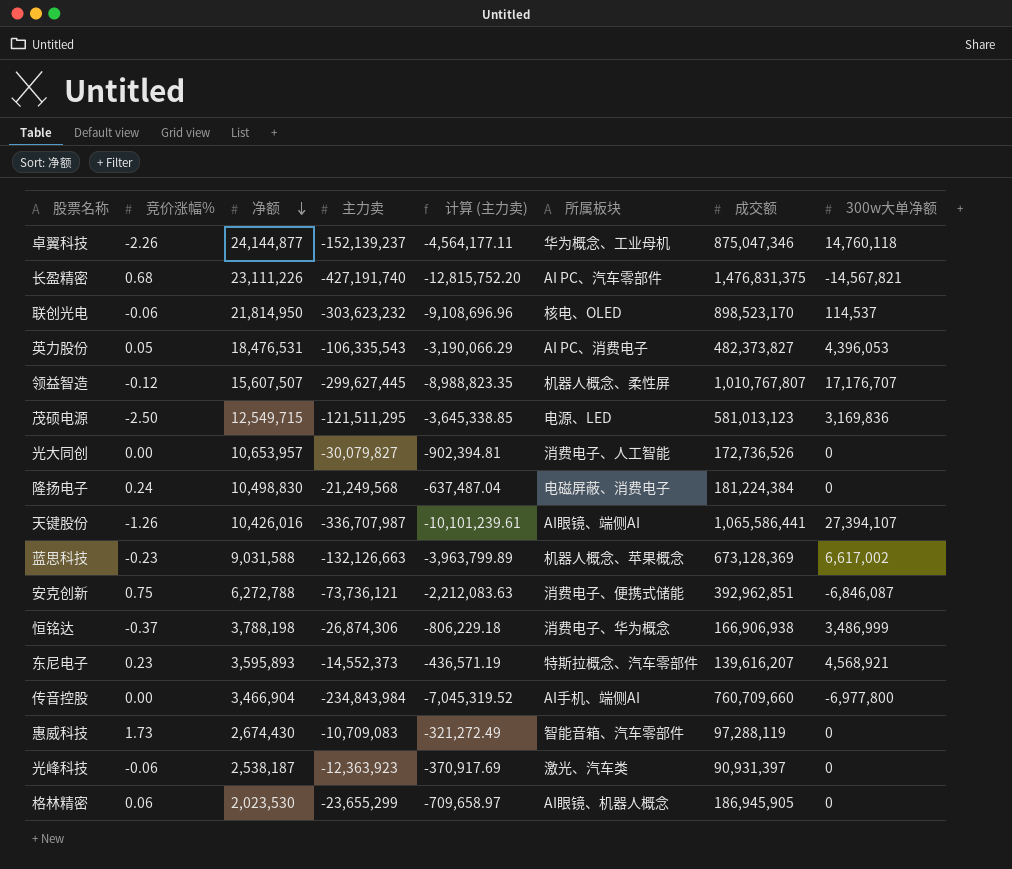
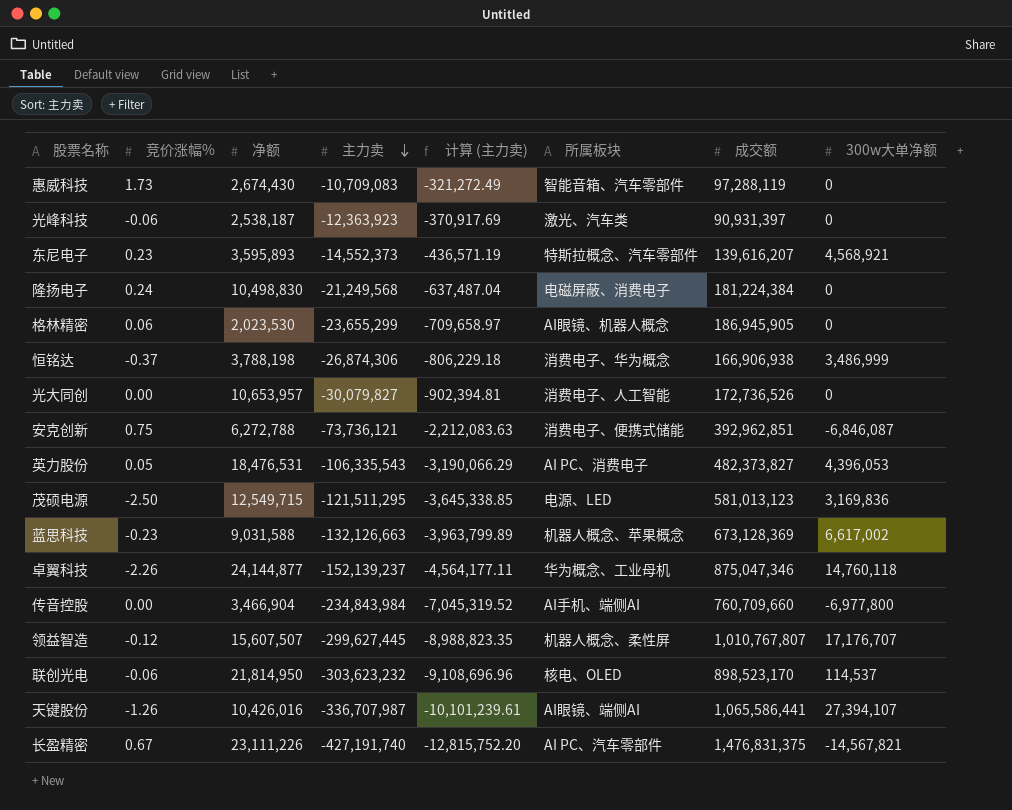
row order: 净额 descending -> 主力卖 descending
长盈精密 | 竞价涨幅%: 0.68 -> 0.67

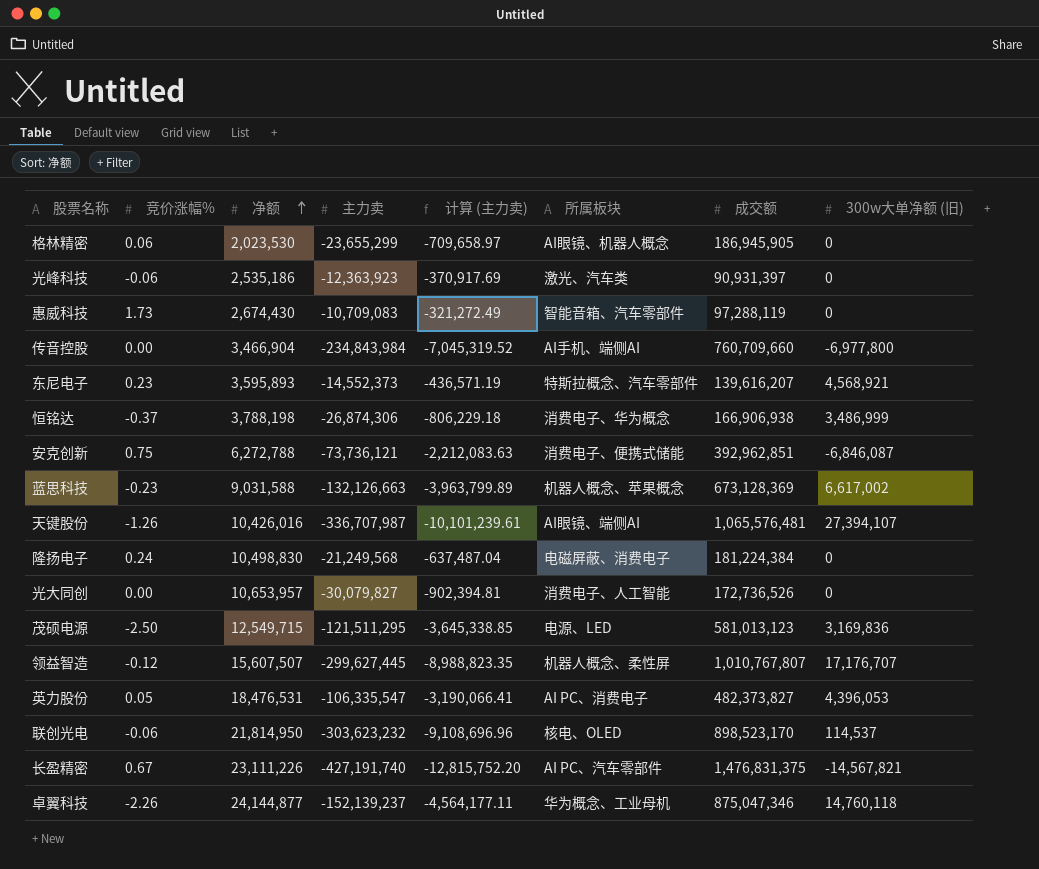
row order: 主力卖 descending -> 净额 ascending
column name: 300w大单净额 -> 300w大单净额 (旧)
光峰科技 | 净额: 2,538,187 -> 2,535,186
天键股份 | 成交额: 1,065,586,441 -> 1,065,576,481
英力股份 | 主力卖: -106,335,543 -> -106,335,547
英力股份 | 计算 (主力卖): -3,190,066.29 -> -3,190,066.41

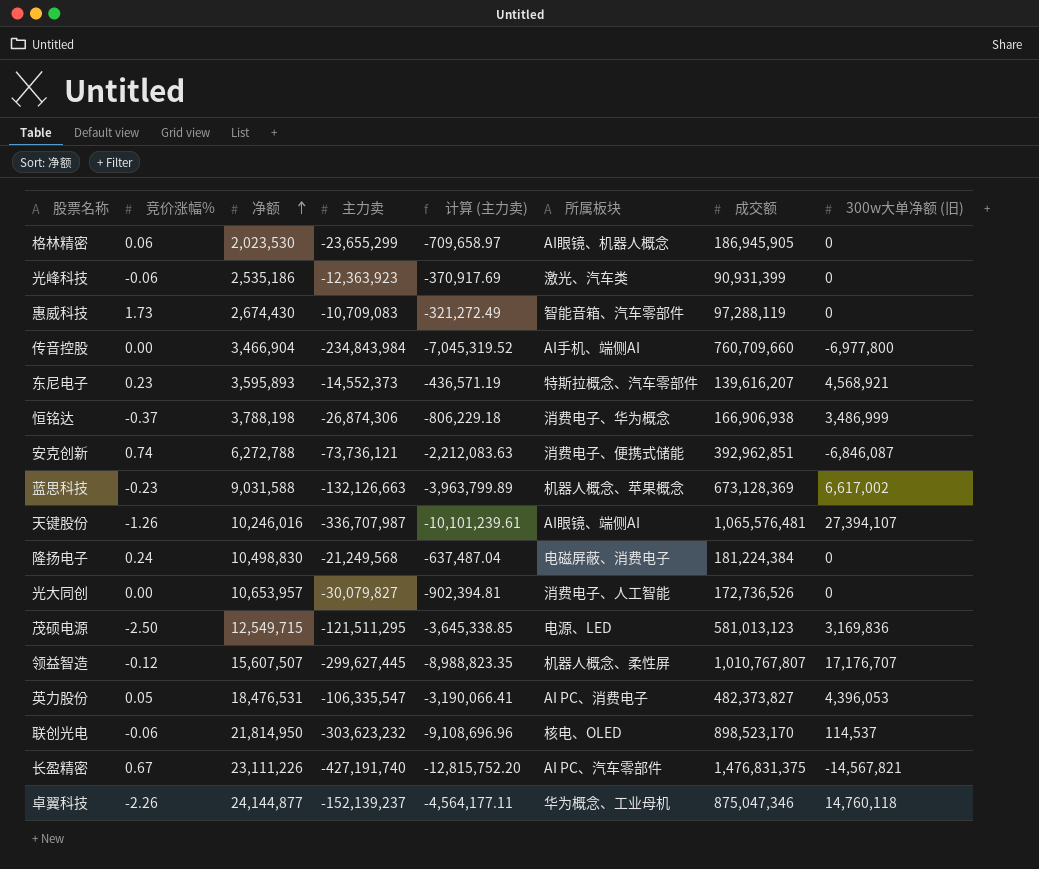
光峰科技 | 成交额: 90,931,397 -> 90,931,399
安克创新 | 竞价涨幅%: 0.75 -> 0.74
天键股份 | 净额: 10,426,016 -> 10,246,016

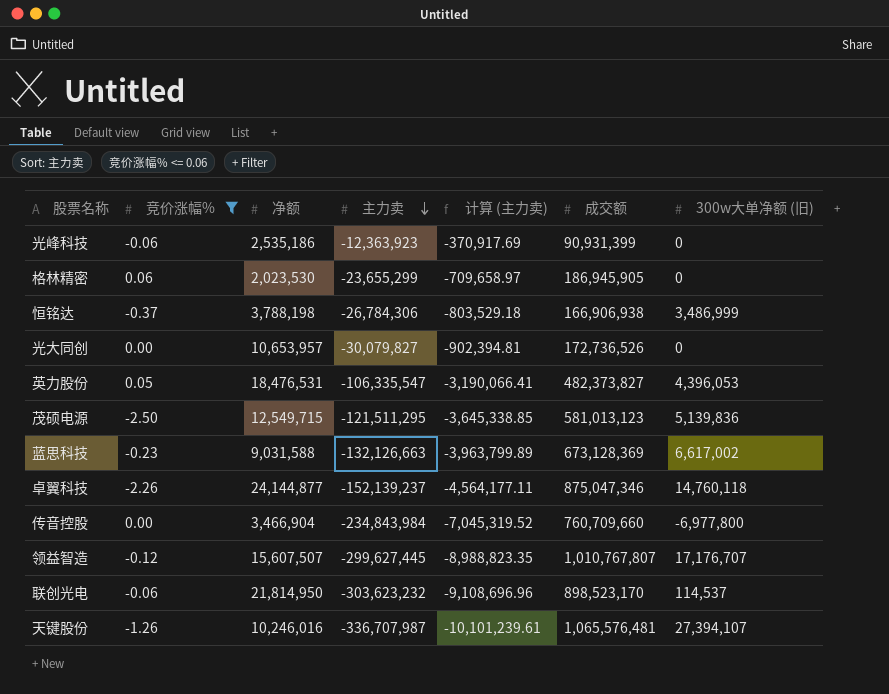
filter: none -> 竞价涨幅% <= 0.06
row order: 净额 ascending -> 主力卖 descending
column 所属板块 | position: 6 -> none
恒铭达 | 主力卖: -26,874,306 -> -26,784,306
恒铭达 | 计算 (主力卖): -806,229.18 -> -803,529.18
茂硕电源 | 300w大单净额 (旧): 3,169,836 -> 5,139,836

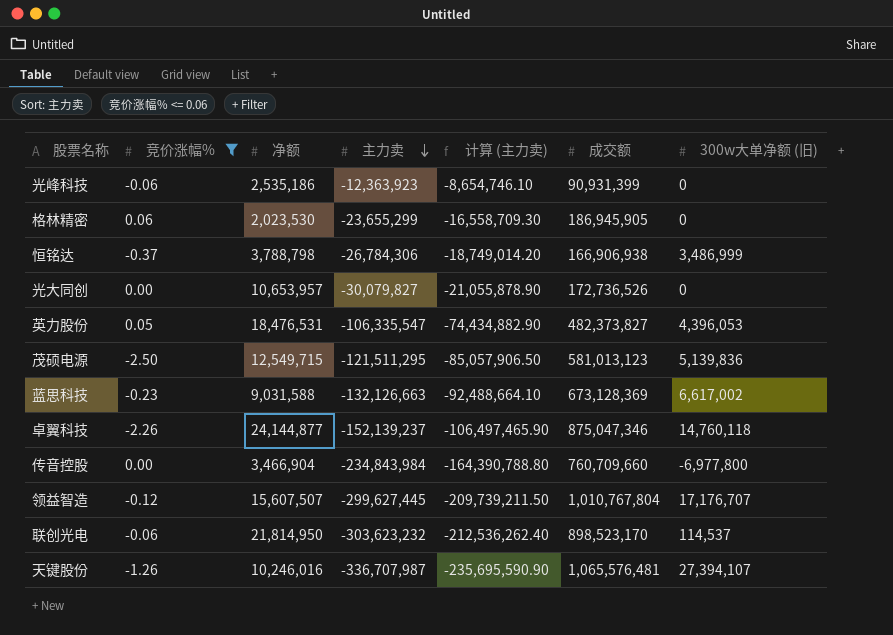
column 计算 (主力卖) | formula: [主力卖] * 0.03 -> [主力卖] * 0.7
恒铭达 | 净额: 3,788,198 -> 3,788,798
领益智造 | 成交额: 1,010,767,807 -> 1,010,767,804

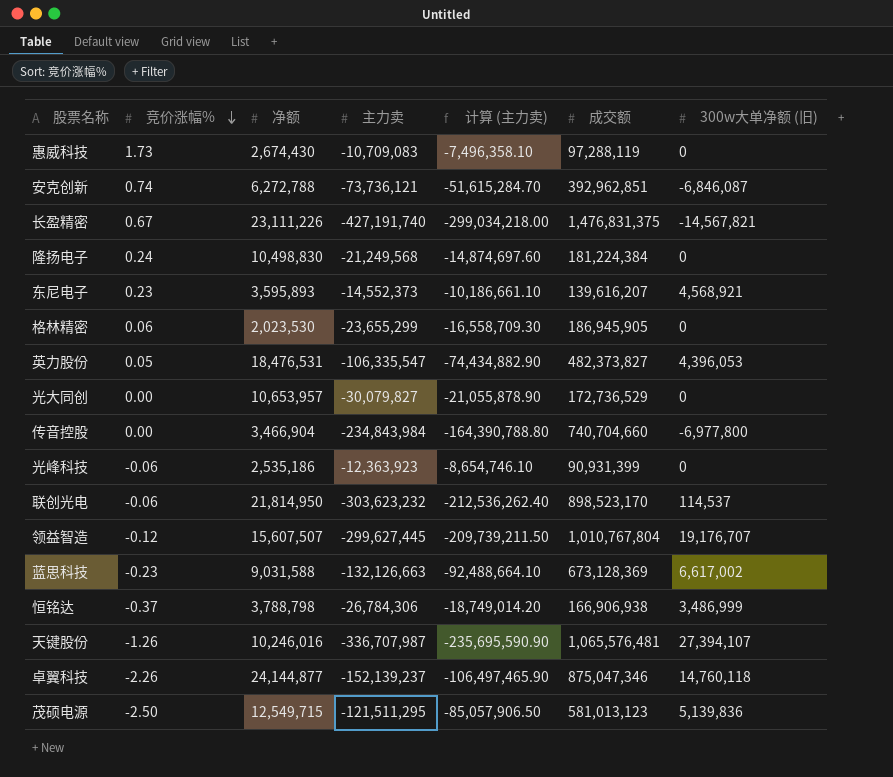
filter: 竞价涨幅% <= 0.06 -> none
row order: 主力卖 descending -> 竞价涨幅% descending
光大同创 | 成交额: 172,736,526 -> 172,736,529
传音控股 | 成交额: 760,709,660 -> 740,704,660
领益智造 | 300w大单净额 (旧): 17,176,707 -> 19,176,707

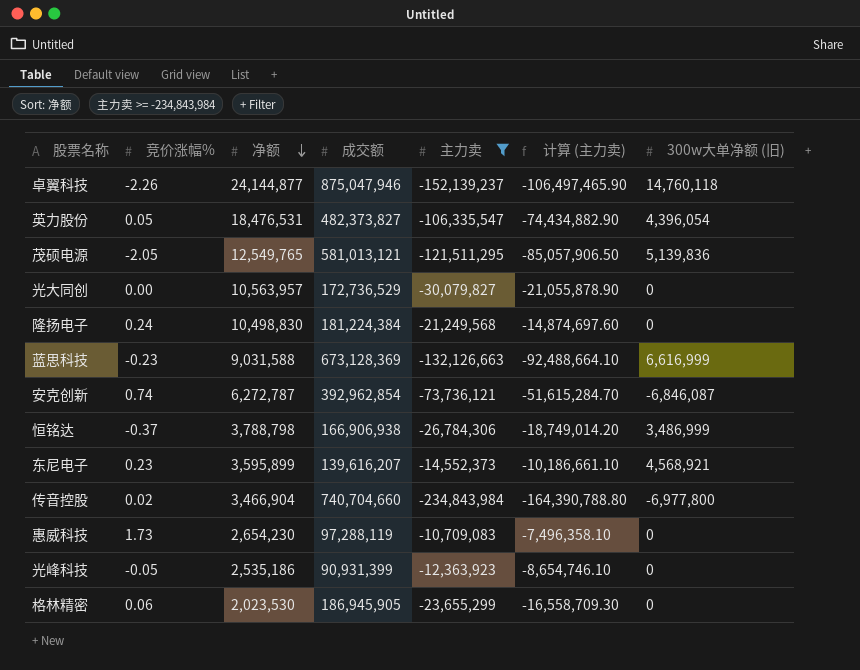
filter: none -> 主力卖 >= -234,843,984
row order: 竞价涨幅% descending -> 净额 descending
column 成交额 | position: 6 -> 4
卓翼科技 | 成交额: 875,047,346 -> 875,047,946
英力股份 | 300w大单净额 (旧): 4,396,053 -> 4,396,054
茂硕电源 | 竞价涨幅%: -2.50 -> -2.05
茂硕电源 | 净额: 12,549,715 -> 12,549,765
茂硕电源 | 成交额: 581,013,123 -> 581,013,121
光大同创 | 净额: 10,653,957 -> 10,563,957
蓝思科技 | 300w大单净额 (旧): 6,617,002 -> 6,616,999
安克创新 | 净额: 6,272,788 -> 6,272,787
安克创新 | 成交额: 392,962,851 -> 392,962,854
东尼电子 | 净额: 3,595,893 -> 3,595,899
传音控股 | 竞价涨幅%: 0.00 -> 0.02
惠威科技 | 净额: 2,674,430 -> 2,654,230
光峰科技 | 竞价涨幅%: -0.06 -> -0.05

